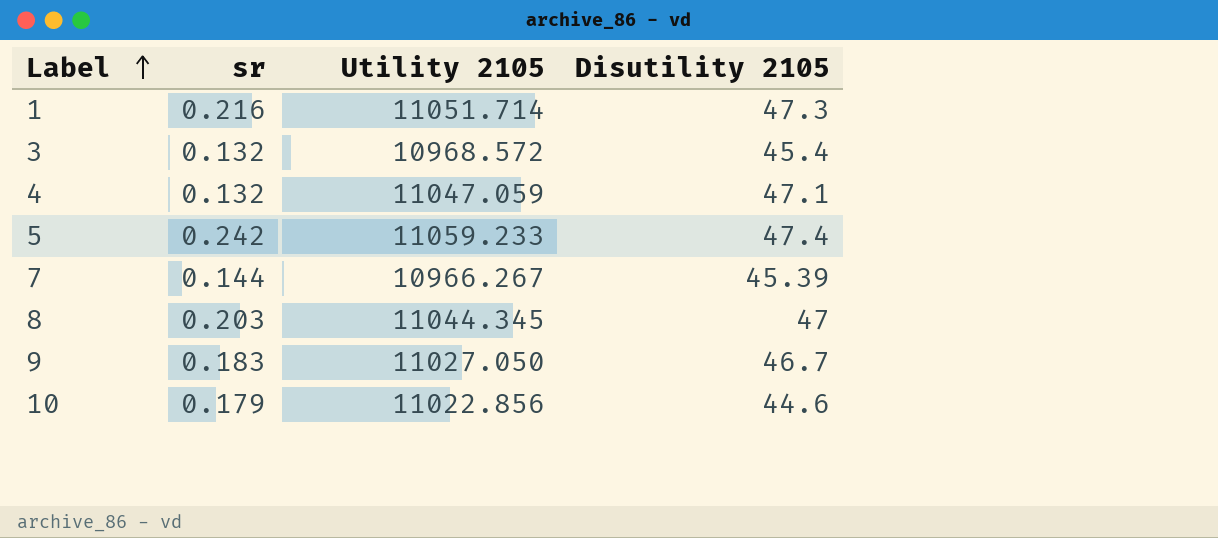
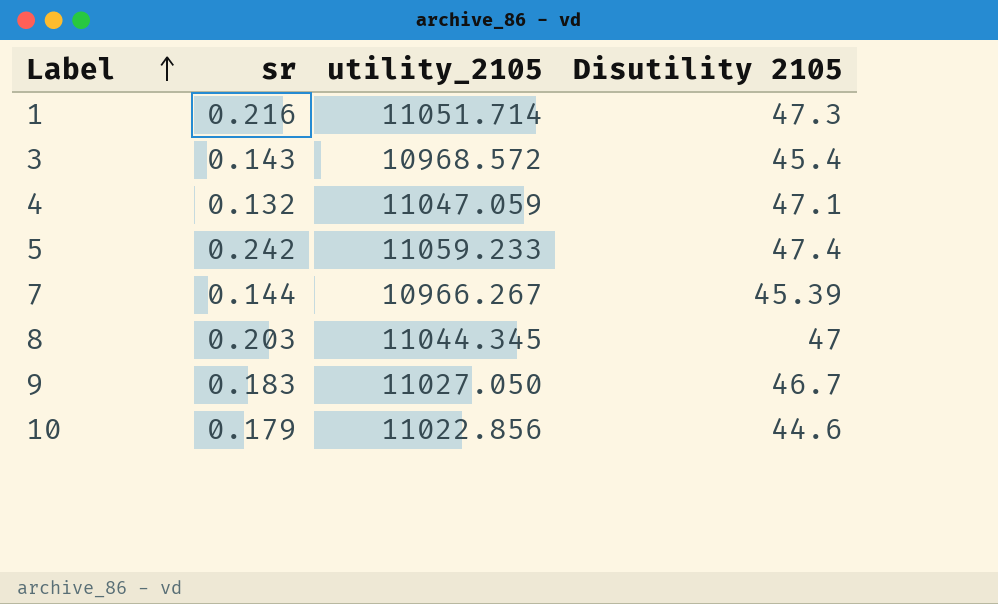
column name: Utility 2105 -> utility_2105
3 | sr: 0.132 -> 0.143

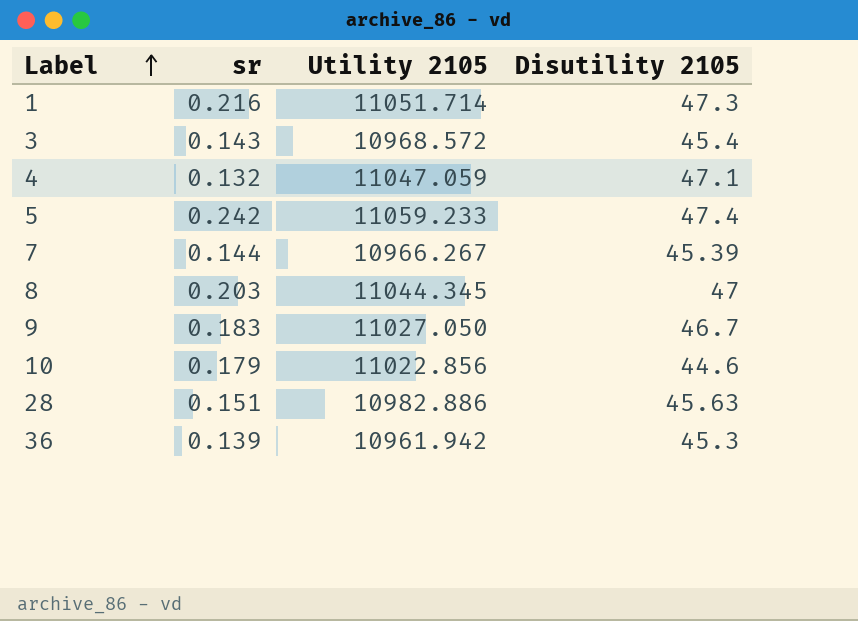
column name: utility_2105 -> Utility 2105
row 28: none -> 0.151 | 10982.886 | 45.63
row 36: none -> 0.139 | 10961.942 | 45.3

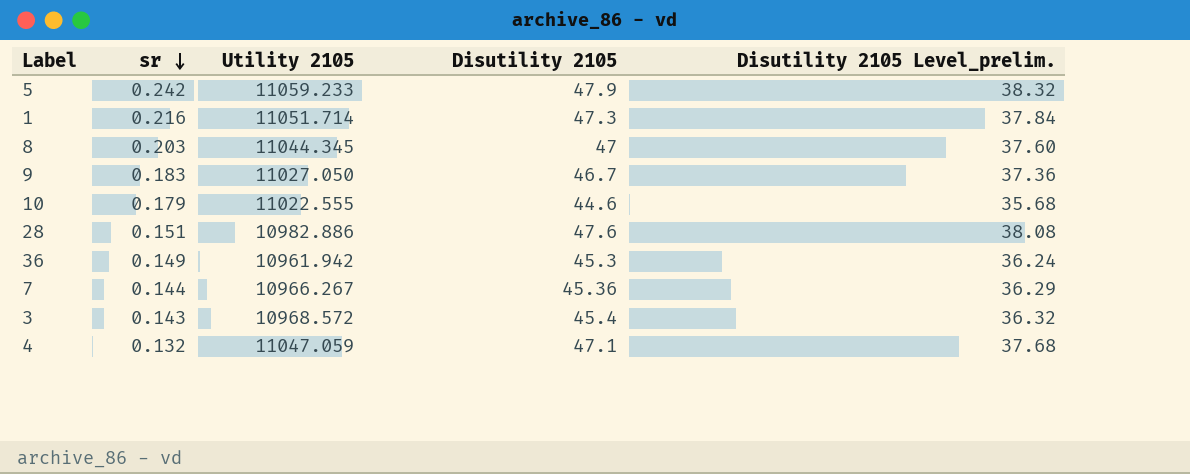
row order: Label ascending -> sr descending
column Disutility 2105 Level_prelim. | formula: none -> [Disutility 2105] * 0.8
5 | Disutility 2105: 47.4 -> 47.9
10 | Utility 2105: 11022.856 -> 11022.555
28 | Disutility 2105: 45.63 -> 47.6
36 | sr: 0.139 -> 0.149
7 | Disutility 2105: 45.39 -> 45.36

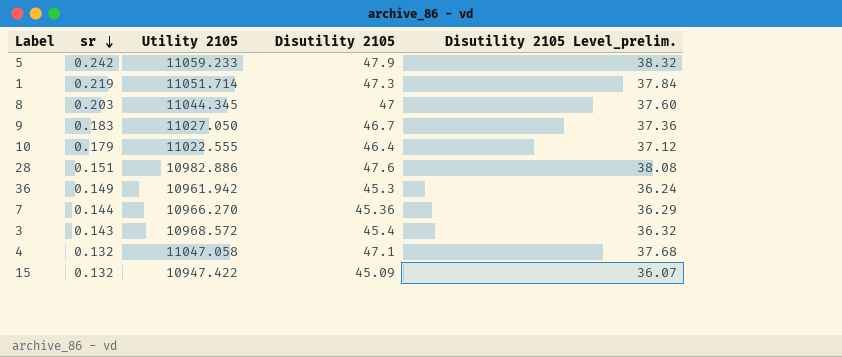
1 | sr: 0.216 -> 0.219
10 | Disutility 2105: 44.6 -> 46.4
10 | Disutility 2105 Level_prelim.: 35.68 -> 37.12
7 | Utility 2105: 10966.267 -> 10966.270
4 | Utility 2105: 11047.059 -> 11047.058
row 15: none -> 0.132 | 10947.422 | 45.09 | 36.07

